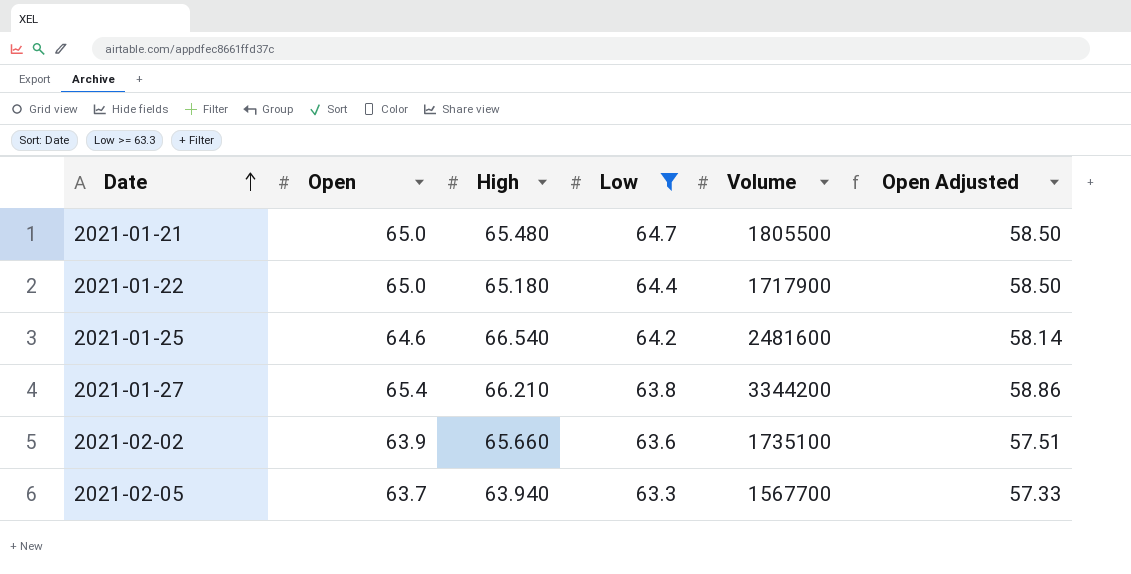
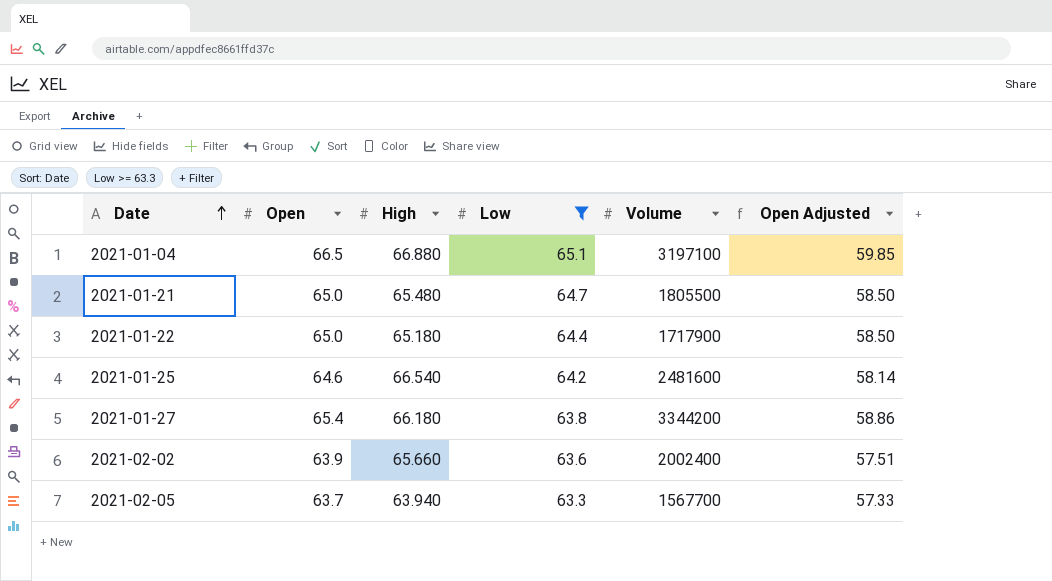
row 2021-01-04: none -> 66.5 | 66.880 | 65.1 | 3197100 | 59.85
2021-01-27 | High: 66.210 -> 66.180
2021-02-02 | Volume: 1735100 -> 2002400

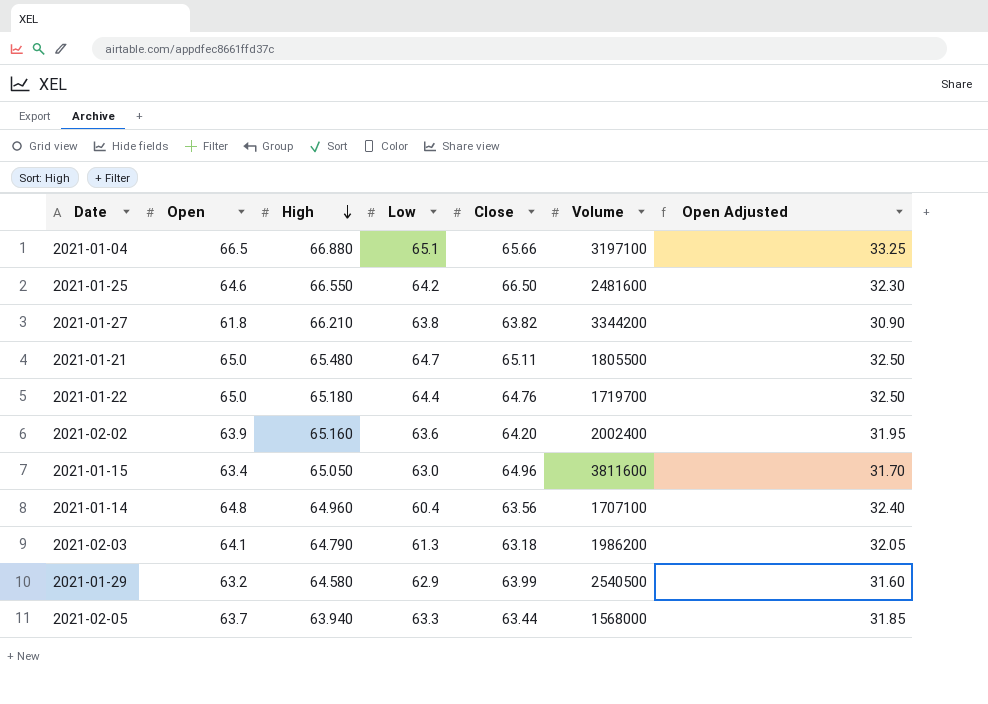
filter: Low >= 63.3 -> none
row order: Date ascending -> High descending
column Close | position: none -> 5
column Open Adjusted | formula: [Open] * 0.9 -> [Open] * 0.5
2021-01-25 | High: 66.540 -> 66.550
2021-01-27 | Open: 65.4 -> 61.8
2021-01-27 | High: 66.180 -> 66.210
2021-01-22 | Volume: 1717900 -> 1719700
2021-02-02 | High: 65.660 -> 65.160
2021-02-05 | Volume: 1567700 -> 1568000

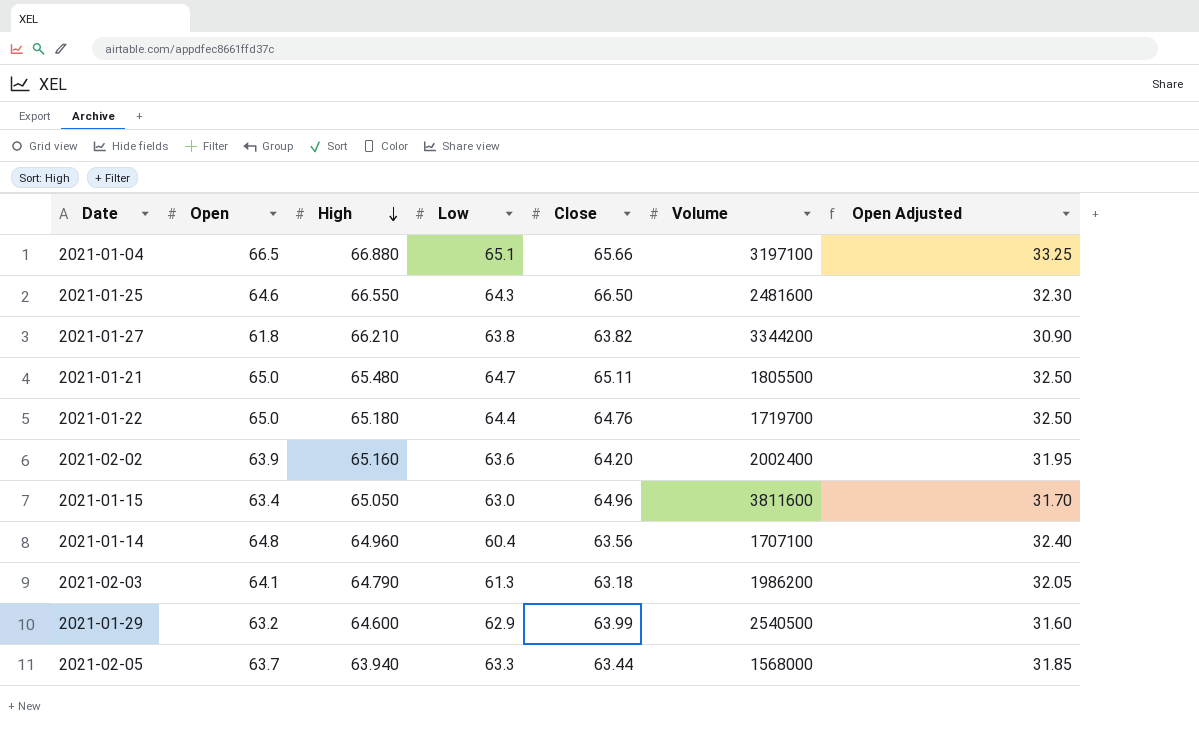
2021-01-25 | Low: 64.2 -> 64.3
2021-01-29 | High: 64.580 -> 64.600

